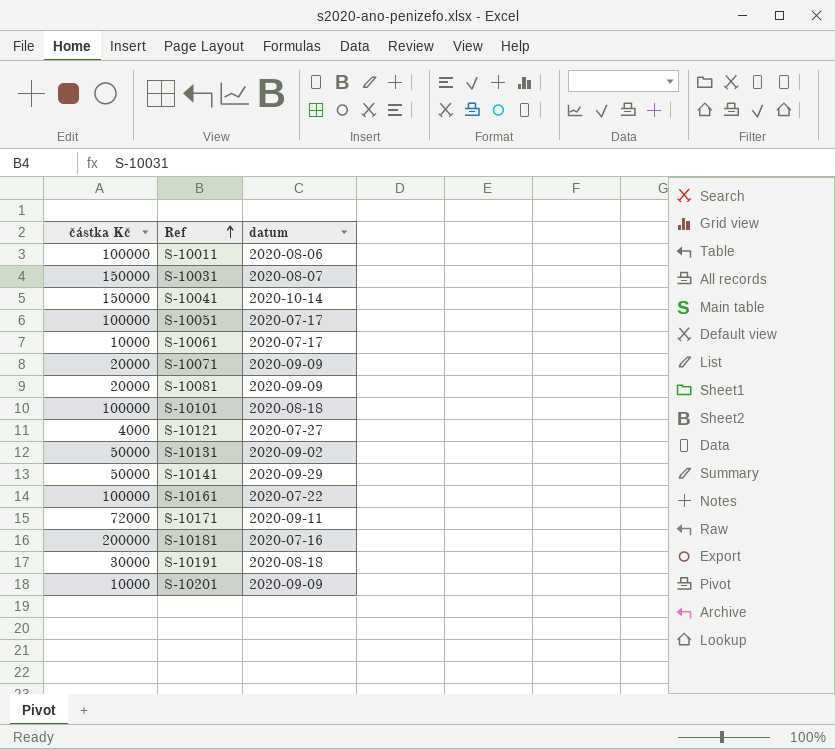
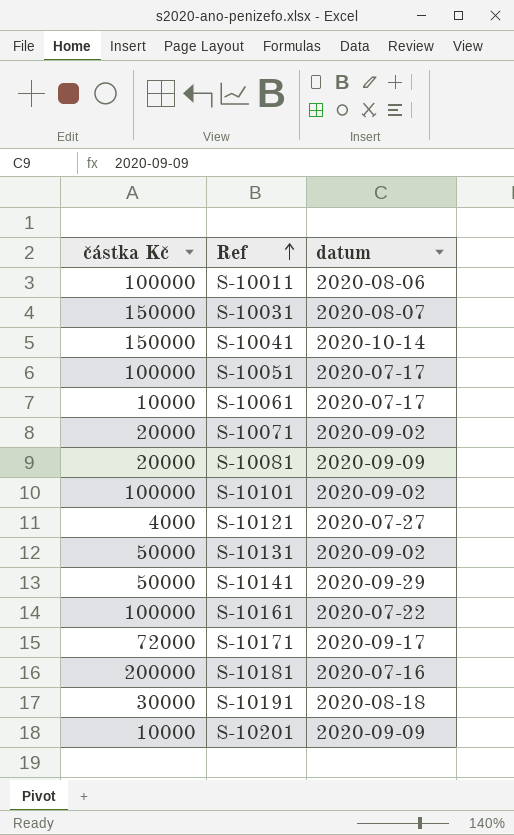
S-10071 | datum: 2020-09-09 -> 2020-09-02
S-10101 | datum: 2020-08-18 -> 2020-09-02
S-10171 | datum: 2020-09-11 -> 2020-09-17

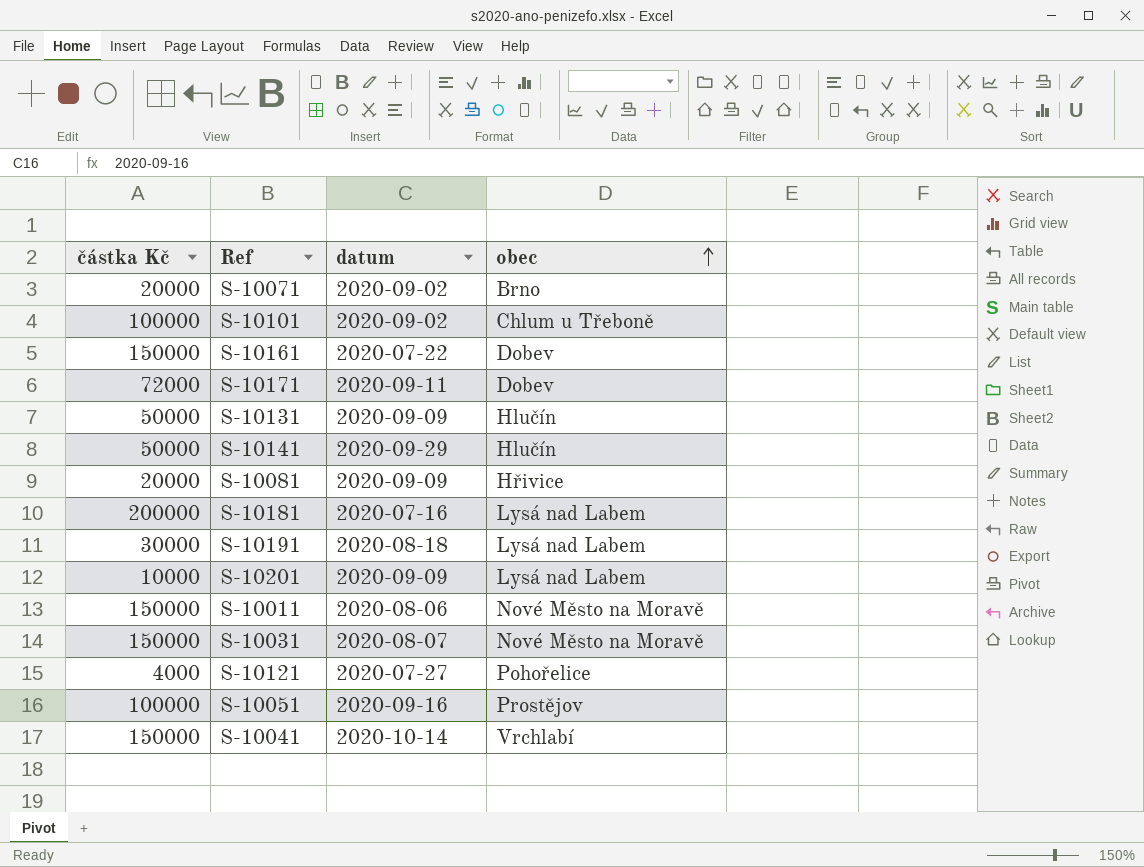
row order: Ref ascending -> obec ascending
column obec | position: none -> 4
row S-10061: 10000 | 2020-07-17 -> none
S-10161 | částka Kč: 100000 -> 150000
S-10171 | datum: 2020-09-17 -> 2020-09-11
S-10131 | datum: 2020-09-02 -> 2020-09-09
S-10011 | částka Kč: 100000 -> 150000
S-10051 | datum: 2020-07-17 -> 2020-09-16

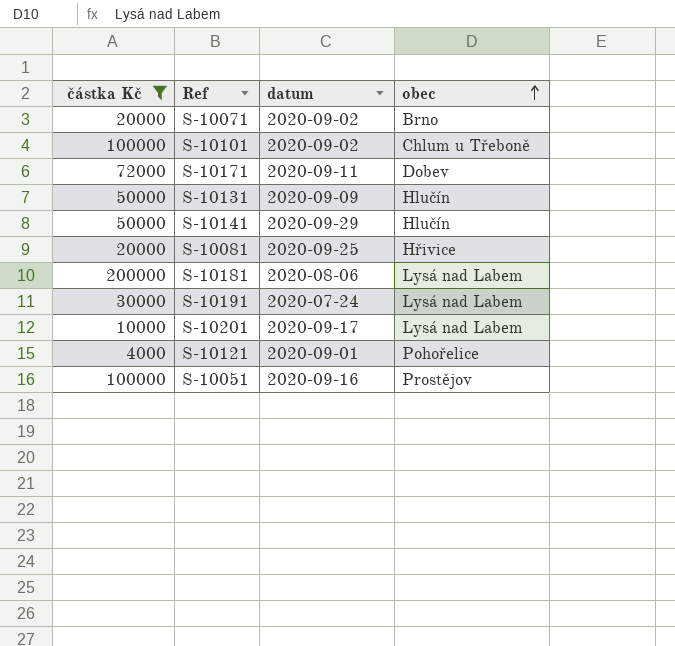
filter: none -> částka Kč != 150000
S-10081 | datum: 2020-09-09 -> 2020-09-25
S-10181 | datum: 2020-07-16 -> 2020-08-06
S-10191 | datum: 2020-08-18 -> 2020-07-24
S-10201 | datum: 2020-09-09 -> 2020-09-17
S-10121 | datum: 2020-07-27 -> 2020-09-01

